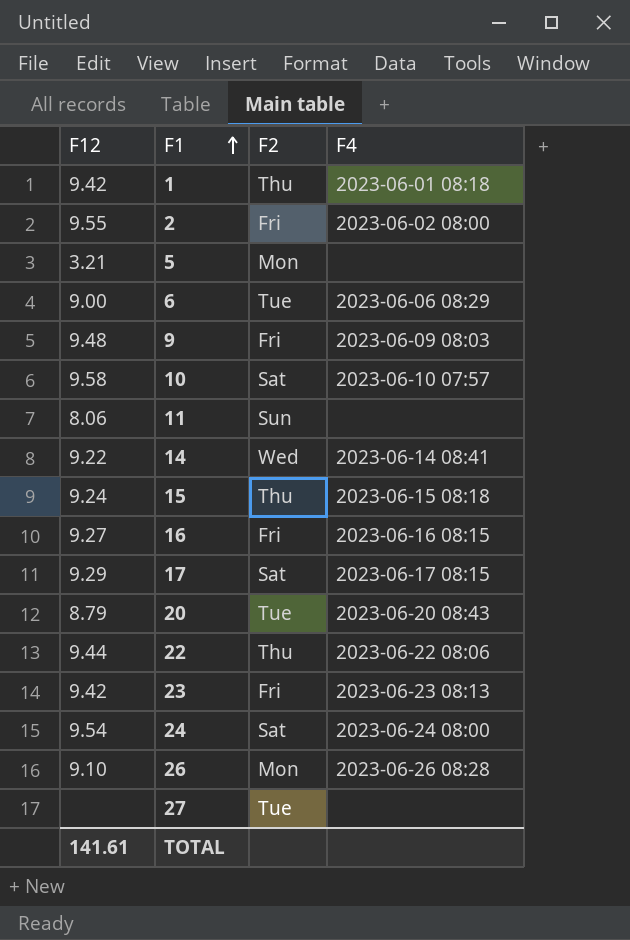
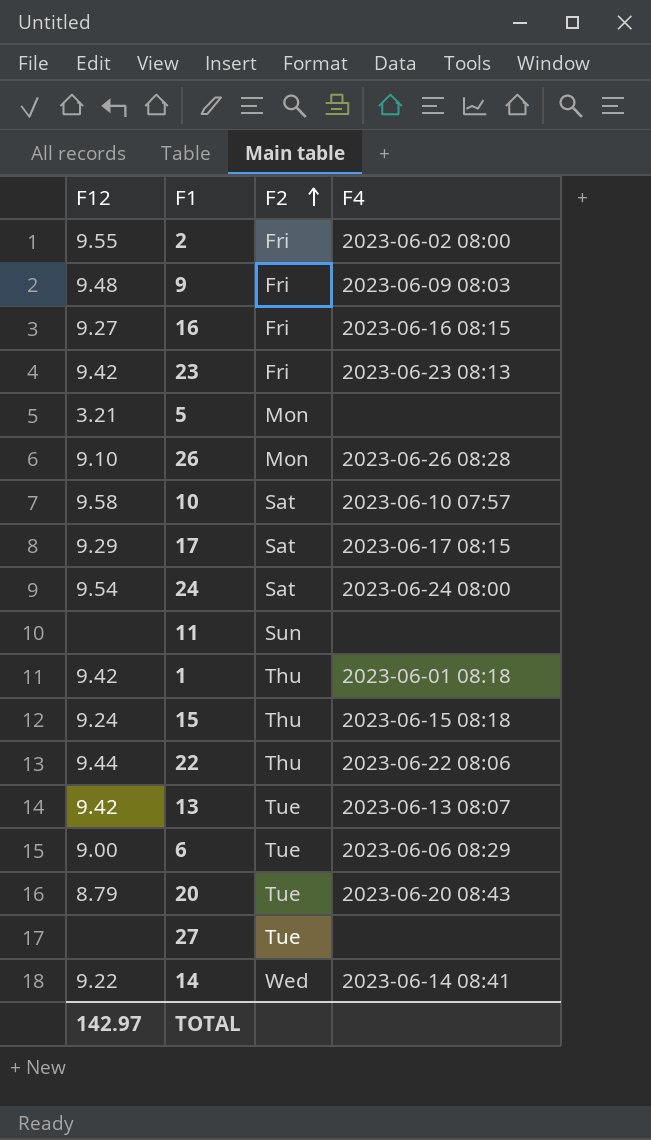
row order: F1 ascending -> F2 ascending
11 | F12: 8.06 -> none
row 13: none -> 9.42 | Tue | 2023-06-13 08:07
TOTAL | F12: 141.61 -> 142.97

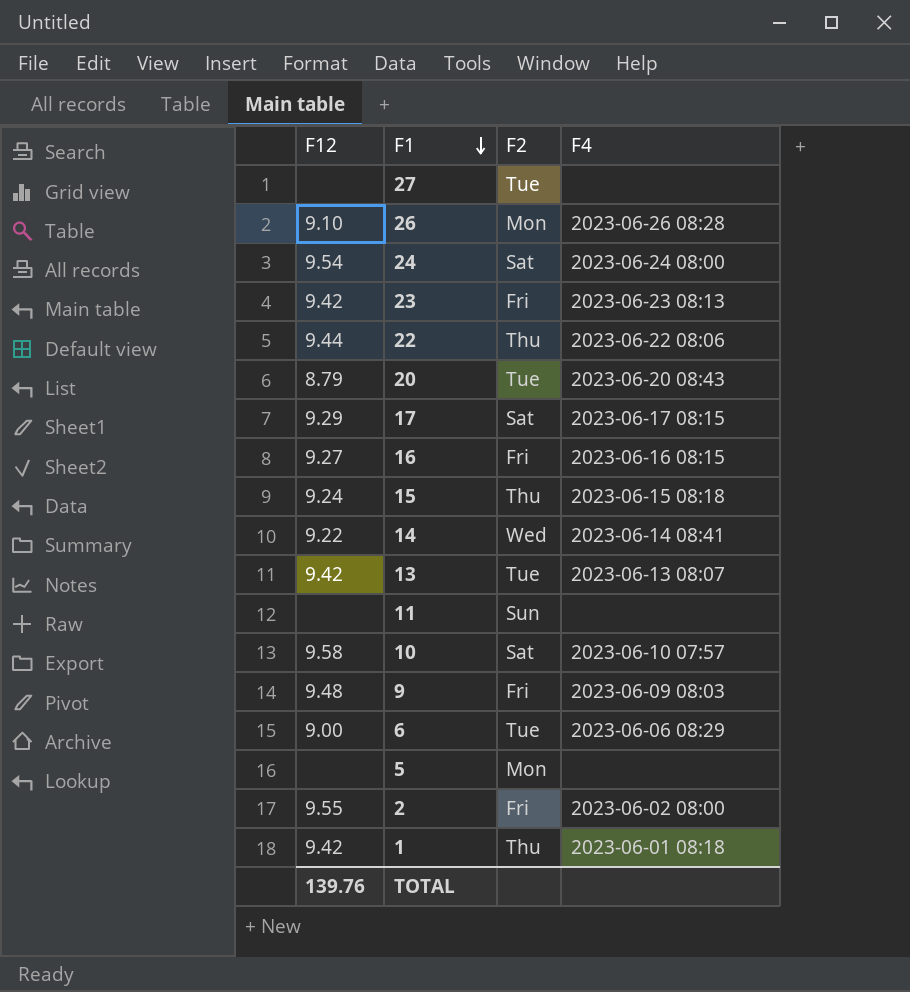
row order: F2 ascending -> F1 descending
5 | F12: 3.21 -> none
TOTAL | F12: 142.97 -> 139.76

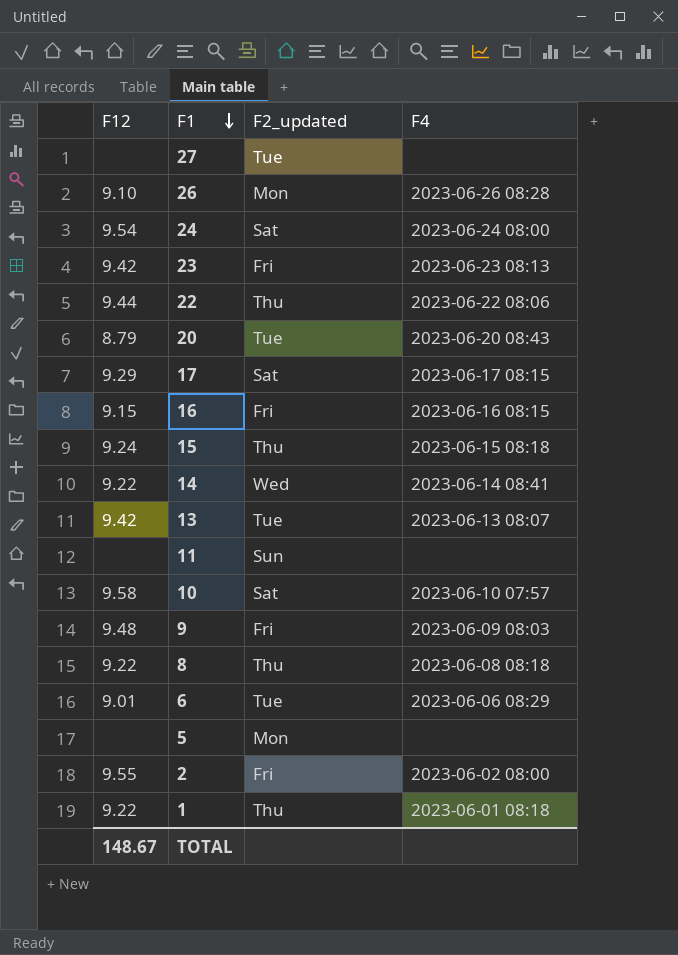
column name: F2 -> F2_updated
16 | F12: 9.27 -> 9.15
row 8: none -> 9.22 | Thu | 2023-06-08 08:18
6 | F12: 9.00 -> 9.01
1 | F12: 9.42 -> 9.22
TOTAL | F12: 139.76 -> 148.67

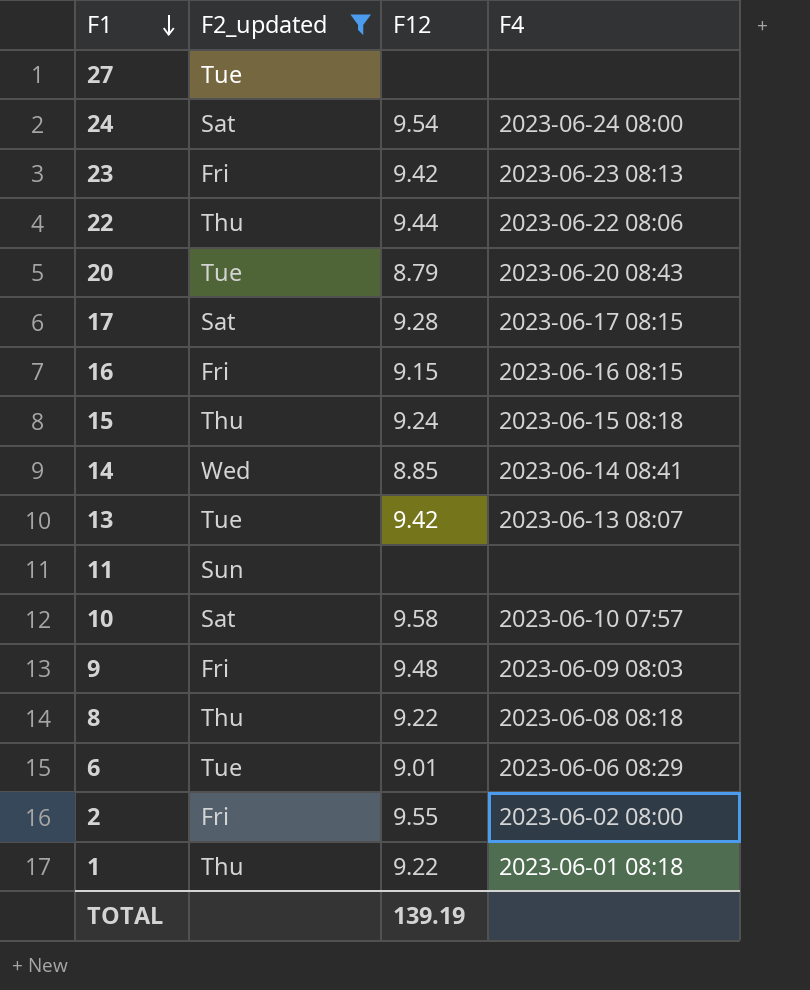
filter: none -> F2_updated != Mon
column F12 | position: 1 -> 3
17 | F12: 9.29 -> 9.28
14 | F12: 9.22 -> 8.85
TOTAL | F12: 148.67 -> 139.19

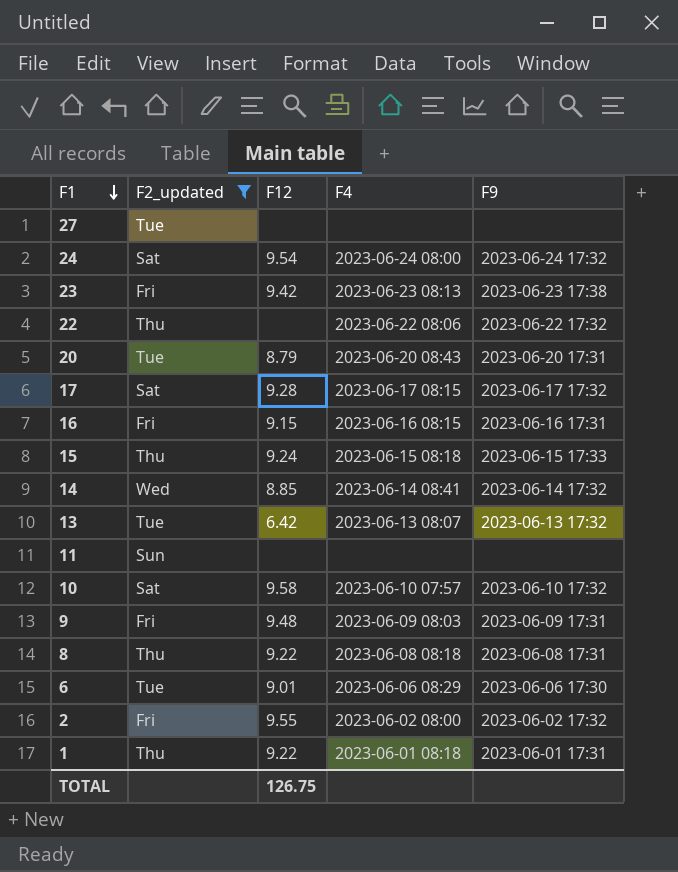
column F9 | position: none -> 5
22 | F12: 9.44 -> none
13 | F12: 9.42 -> 6.42
TOTAL | F12: 139.19 -> 126.75

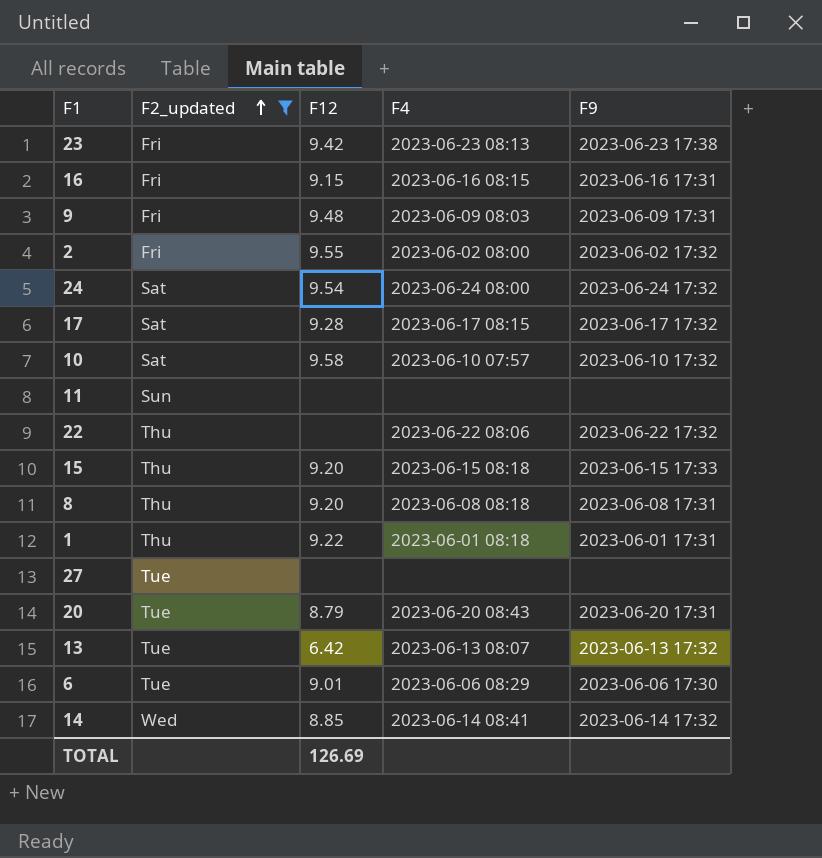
row order: F1 descending -> F2_updated ascending
15 | F12: 9.24 -> 9.20
8 | F12: 9.22 -> 9.20
TOTAL | F12: 126.75 -> 126.69

